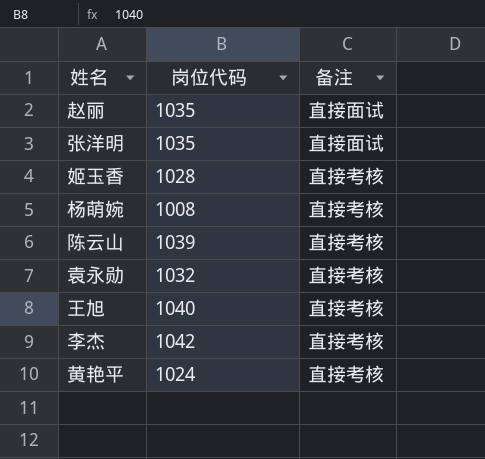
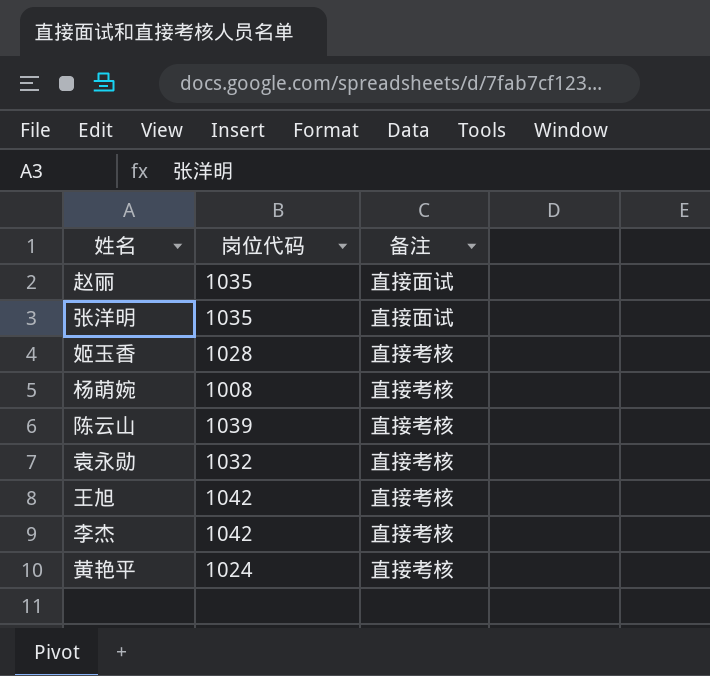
王旭 | 岗位代码: 1040 -> 1042

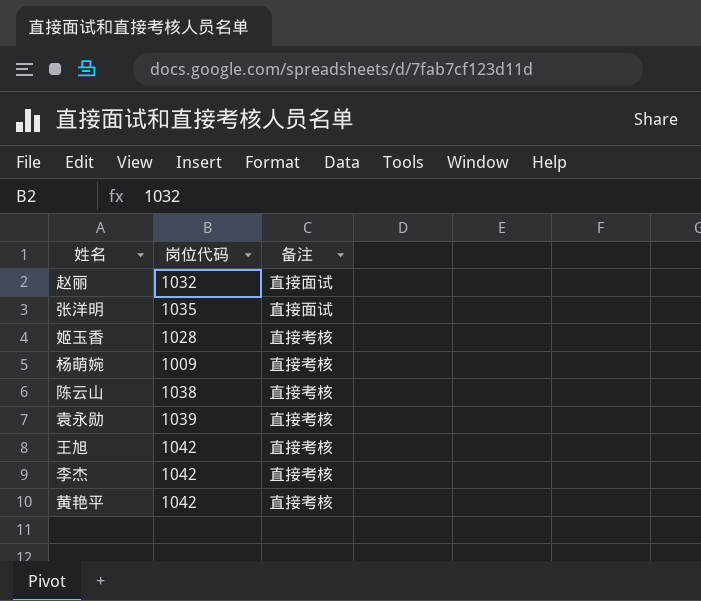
赵丽 | 岗位代码: 1035 -> 1032
杨萌婉 | 岗位代码: 1008 -> 1009
陈云山 | 岗位代码: 1039 -> 1038
袁永勋 | 岗位代码: 1032 -> 1039
黄艳平 | 岗位代码: 1024 -> 1042

